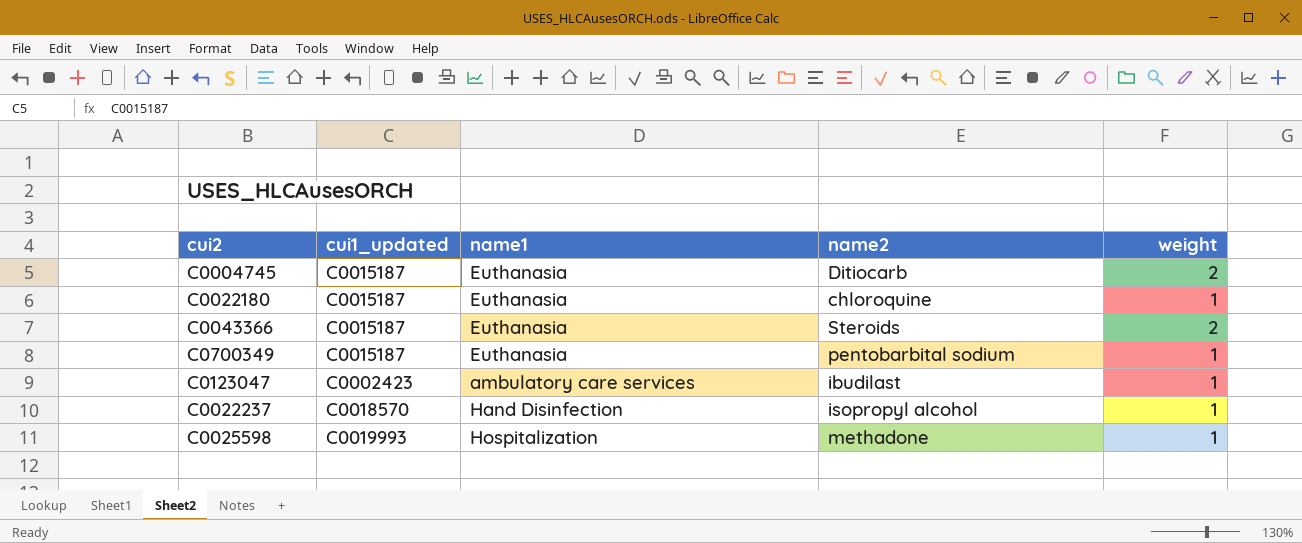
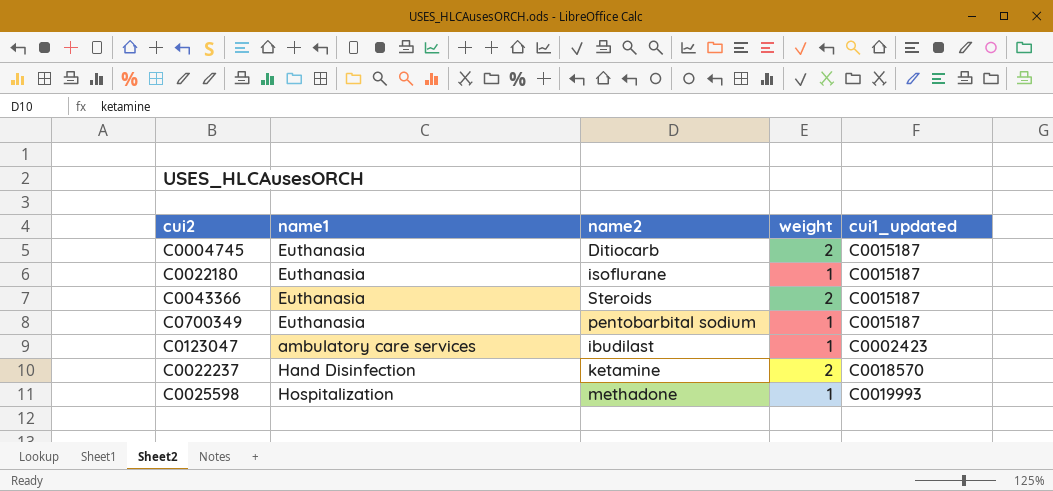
column cui1_updated | position: 2 -> 5
C0022180 | name2: chloroquine -> isoflurane
C0022237 | name2: isopropyl alcohol -> ketamine
C0022237 | weight: 1 -> 2

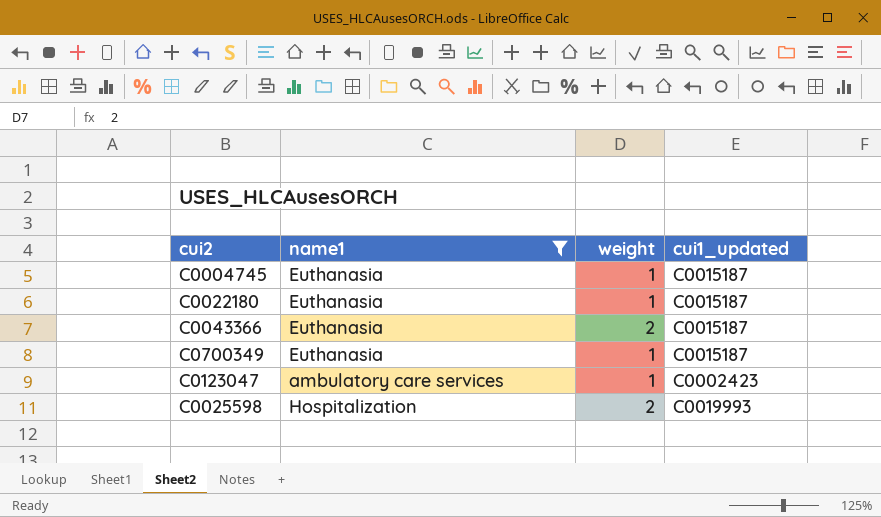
filter: none -> name1 != Hand Disinfection
column name2 | position: 3 -> none
C0004745 | weight: 2 -> 1
C0025598 | weight: 1 -> 2

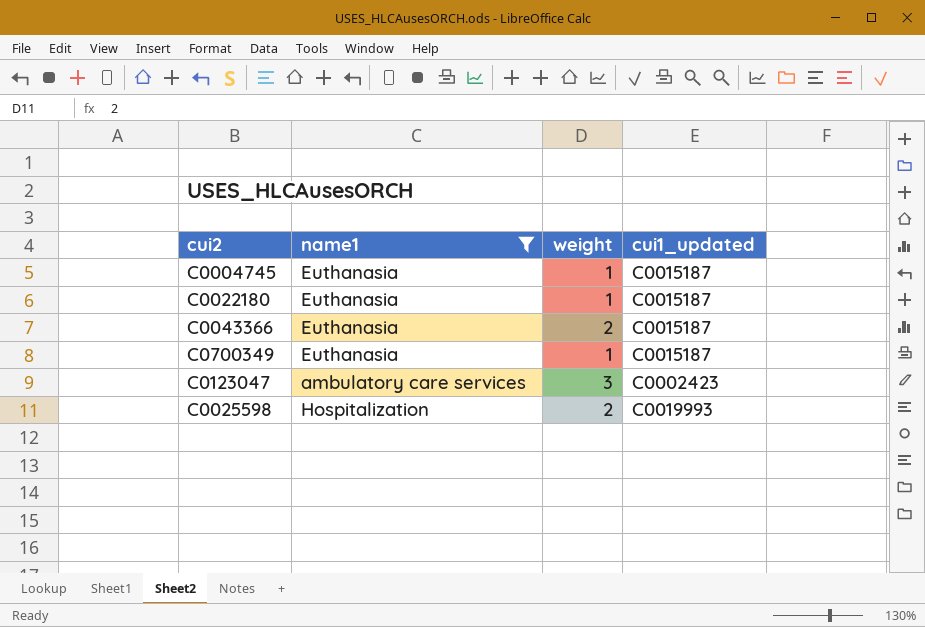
C0123047 | weight: 1 -> 3

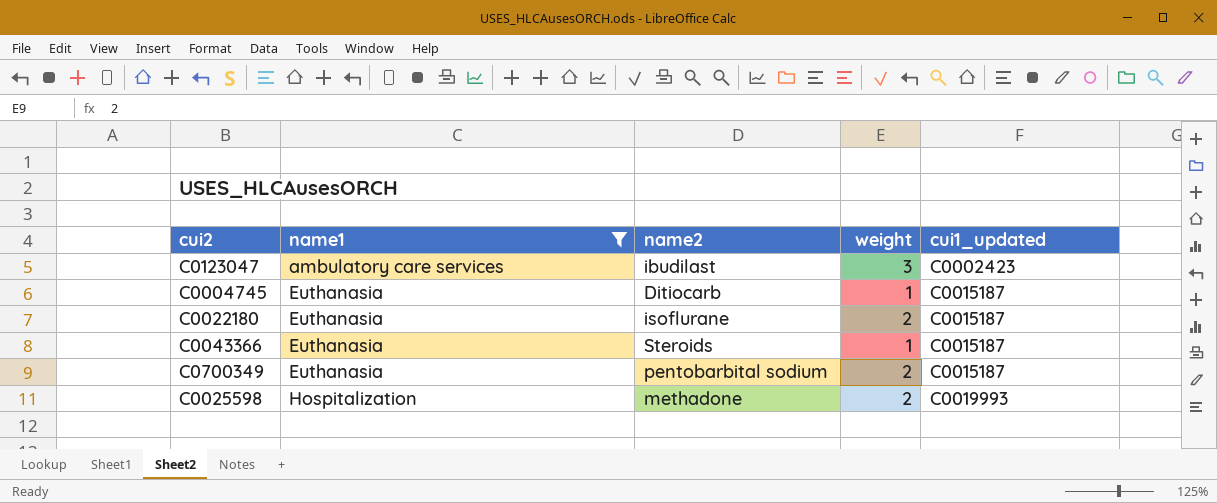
row order: none -> name1 ascending
column name2 | position: none -> 3
C0022180 | weight: 1 -> 2
C0043366 | weight: 2 -> 1
C0700349 | weight: 1 -> 2

